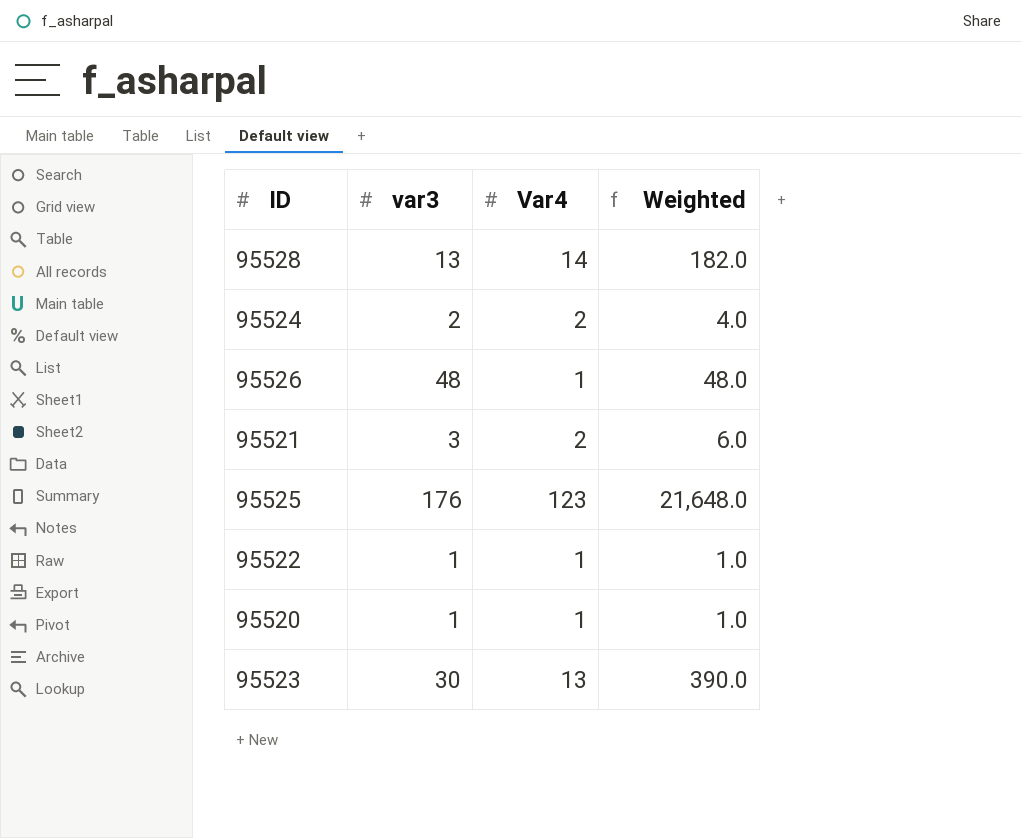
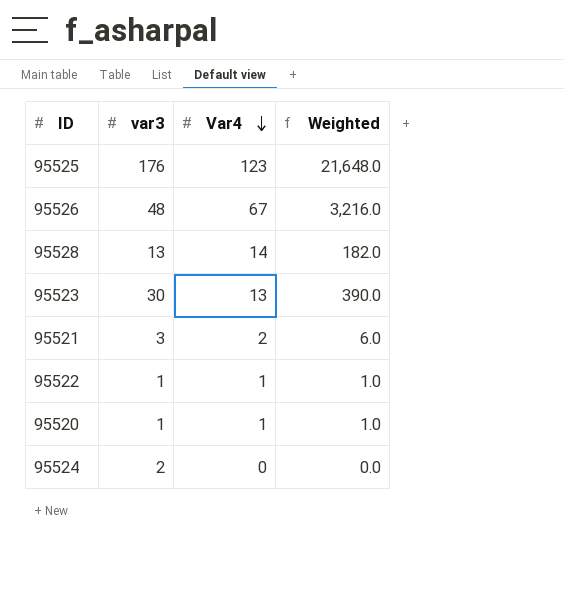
row order: none -> Var4 descending
95526 | Var4: 1 -> 67
95526 | Weighted: 48.0 -> 3,216.0
95524 | Var4: 2 -> 0
95524 | Weighted: 4.0 -> 0.0

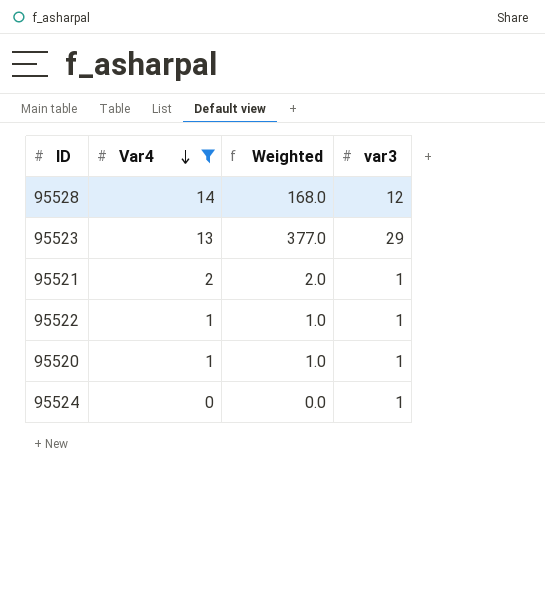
filter: none -> Var4 <= 14
column var3 | position: 2 -> 4
95528 | Weighted: 182.0 -> 168.0
95528 | var3: 13 -> 12
95523 | Weighted: 390.0 -> 377.0
95523 | var3: 30 -> 29
95521 | Weighted: 6.0 -> 2.0
95521 | var3: 3 -> 1
95524 | var3: 2 -> 1

